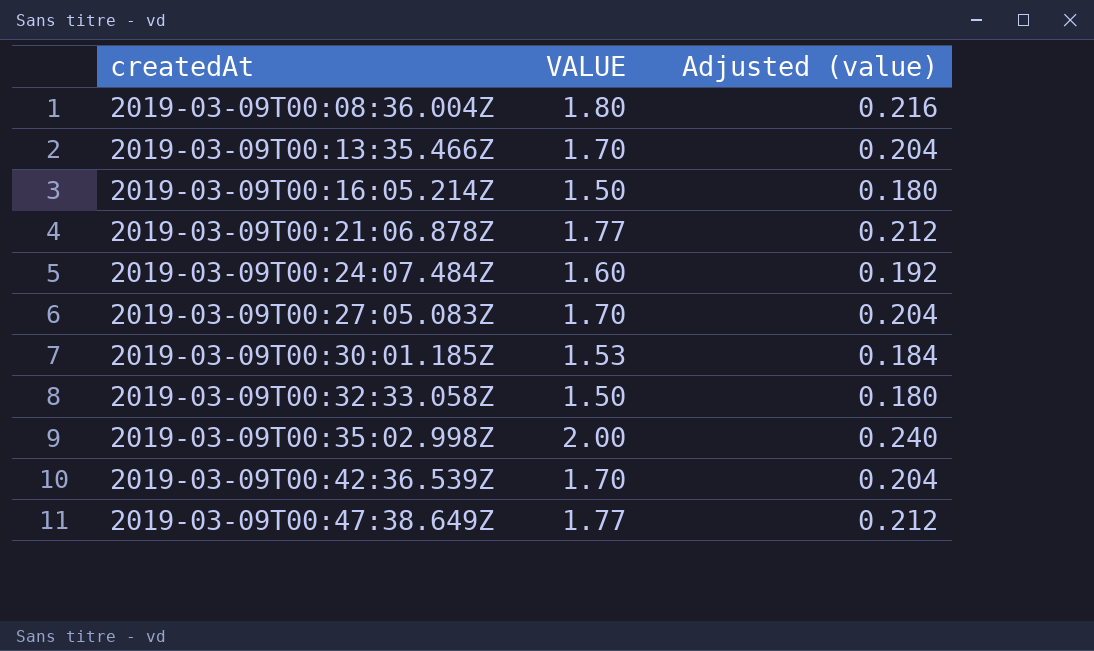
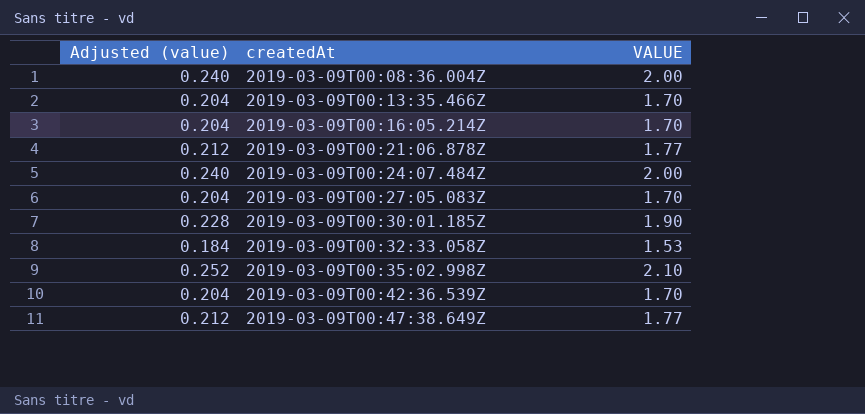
column Adjusted (value) | position: 3 -> 1
2019-03-09T00:08:36.004Z | Adjusted (value): 0.216 -> 0.240
2019-03-09T00:08:36.004Z | VALUE: 1.80 -> 2.00
2019-03-09T00:16:05.214Z | Adjusted (value): 0.180 -> 0.204
2019-03-09T00:16:05.214Z | VALUE: 1.50 -> 1.70
2019-03-09T00:24:07.484Z | Adjusted (value): 0.192 -> 0.240
2019-03-09T00:24:07.484Z | VALUE: 1.60 -> 2.00
2019-03-09T00:30:01.185Z | Adjusted (value): 0.184 -> 0.228
2019-03-09T00:30:01.185Z | VALUE: 1.53 -> 1.90
2019-03-09T00:32:33.058Z | Adjusted (value): 0.180 -> 0.184
2019-03-09T00:32:33.058Z | VALUE: 1.50 -> 1.53
2019-03-09T00:35:02.998Z | Adjusted (value): 0.240 -> 0.252
2019-03-09T00:35:02.998Z | VALUE: 2.00 -> 2.10

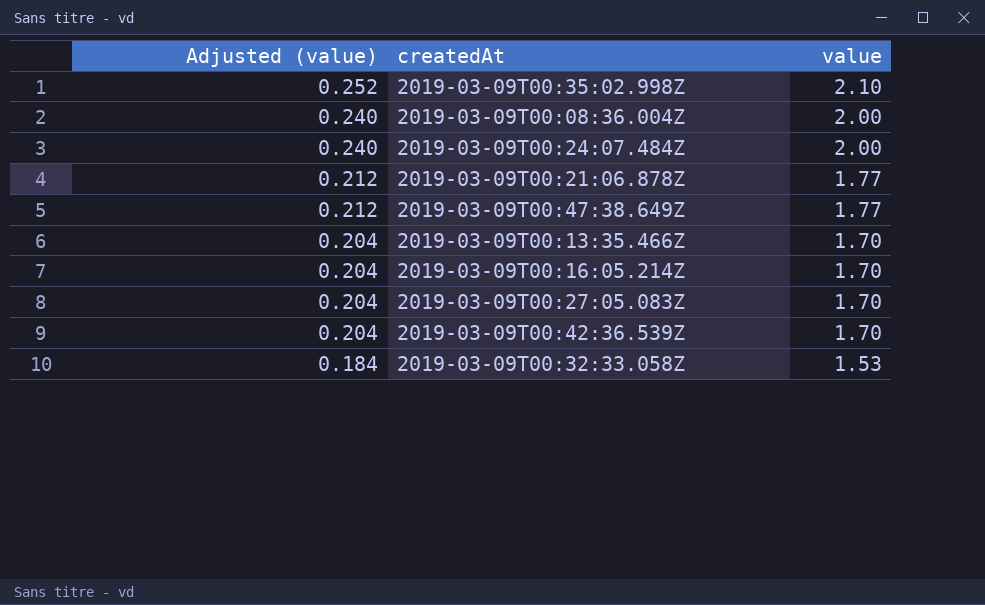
row order: createdAt ascending -> Adjusted (value) descending
column name: VALUE -> value
row 2019-03-09T00:30:01.185Z: 0.228 | 1.90 -> none

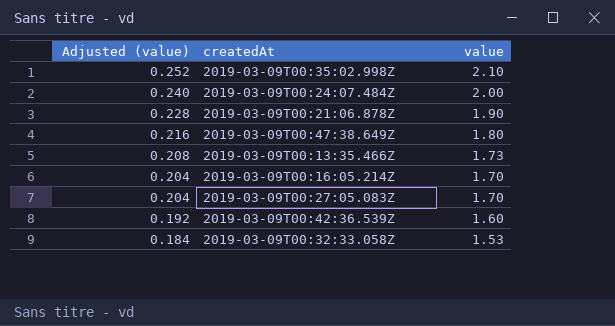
row 2019-03-09T00:08:36.004Z: 0.240 | 2.00 -> none
2019-03-09T00:21:06.878Z | Adjusted (value): 0.212 -> 0.228
2019-03-09T00:21:06.878Z | value: 1.77 -> 1.90
2019-03-09T00:47:38.649Z | Adjusted (value): 0.212 -> 0.216
2019-03-09T00:47:38.649Z | value: 1.77 -> 1.80
2019-03-09T00:13:35.466Z | Adjusted (value): 0.204 -> 0.208
2019-03-09T00:13:35.466Z | value: 1.70 -> 1.73
2019-03-09T00:42:36.539Z | Adjusted (value): 0.204 -> 0.192
2019-03-09T00:42:36.539Z | value: 1.70 -> 1.60

